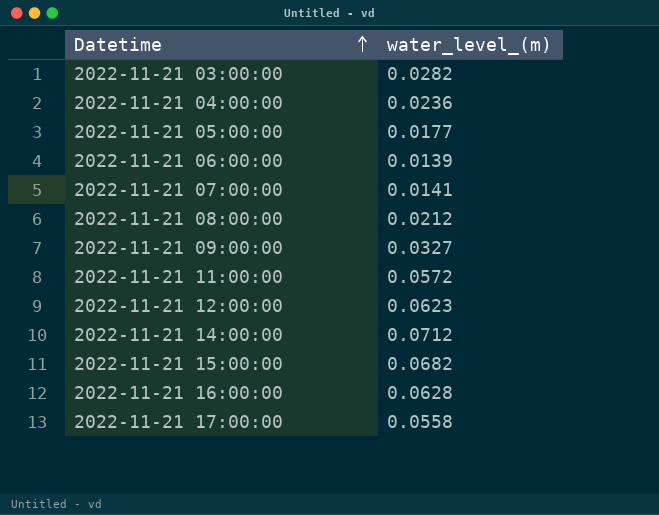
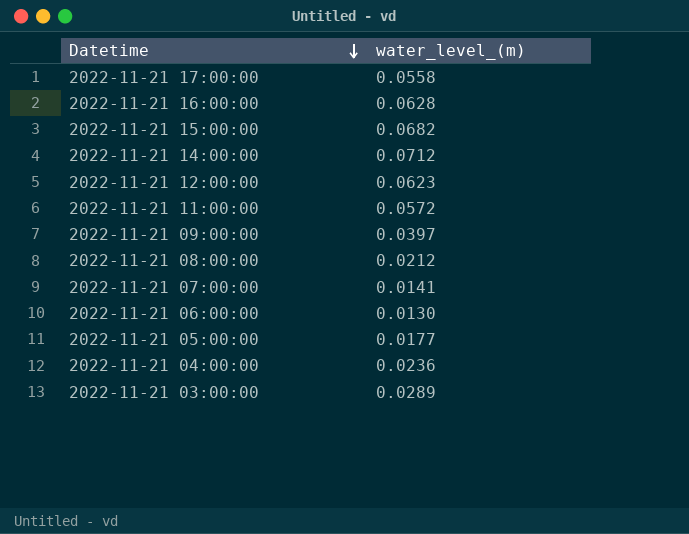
row order: Datetime ascending -> Datetime descending
2022-11-21 09:00:00 | water_level_(m): 0.0327 -> 0.0397
2022-11-21 06:00:00 | water_level_(m): 0.0139 -> 0.0130
2022-11-21 03:00:00 | water_level_(m): 0.0282 -> 0.0289

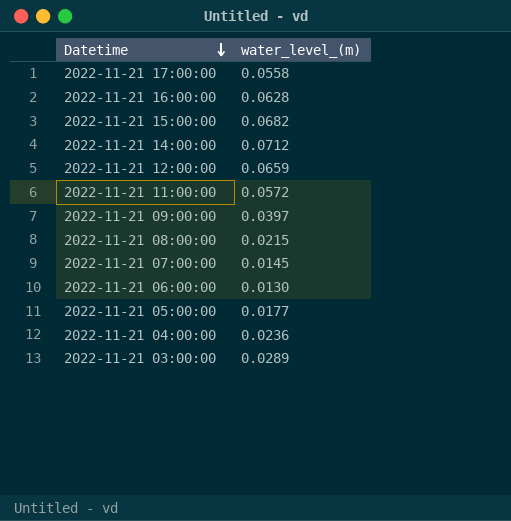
2022-11-21 12:00:00 | water_level_(m): 0.0623 -> 0.0659
2022-11-21 08:00:00 | water_level_(m): 0.0212 -> 0.0215
2022-11-21 07:00:00 | water_level_(m): 0.0141 -> 0.0145

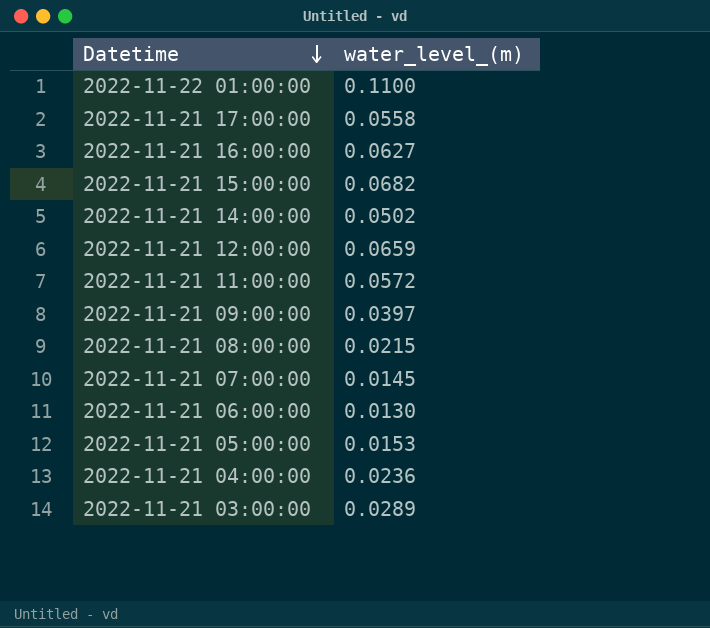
row 2022-11-22 01:00:00: none -> 0.1100
2022-11-21 16:00:00 | water_level_(m): 0.0628 -> 0.0627
2022-11-21 14:00:00 | water_level_(m): 0.0712 -> 0.0502
2022-11-21 05:00:00 | water_level_(m): 0.0177 -> 0.0153

